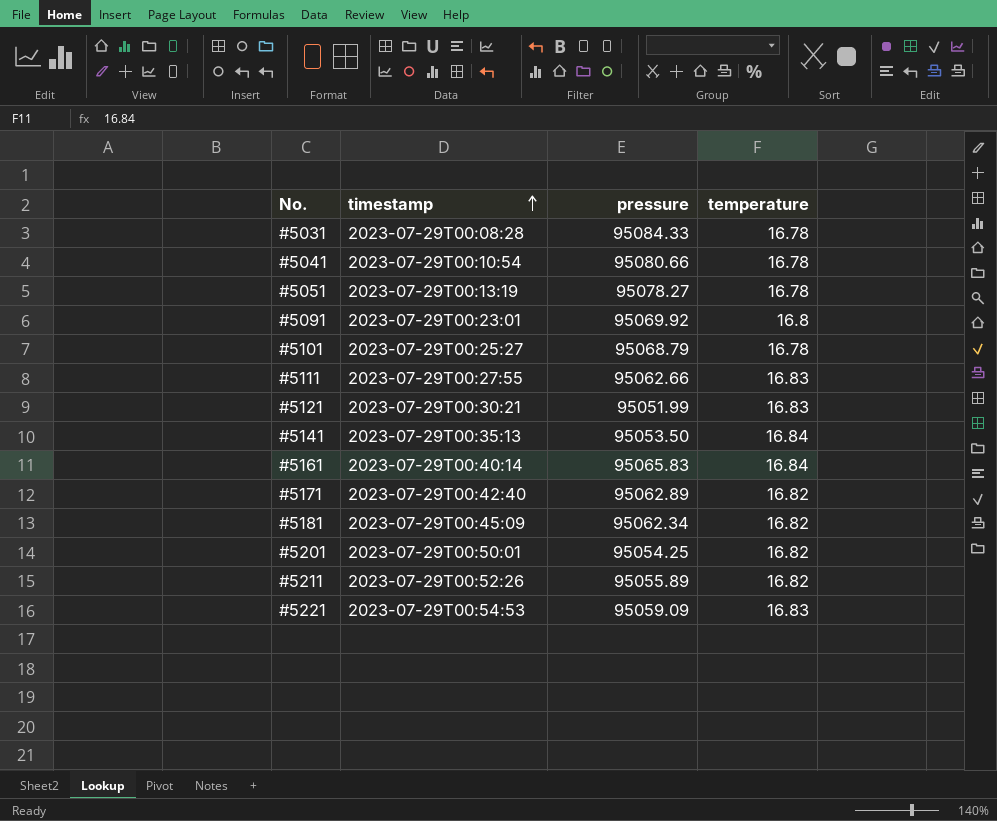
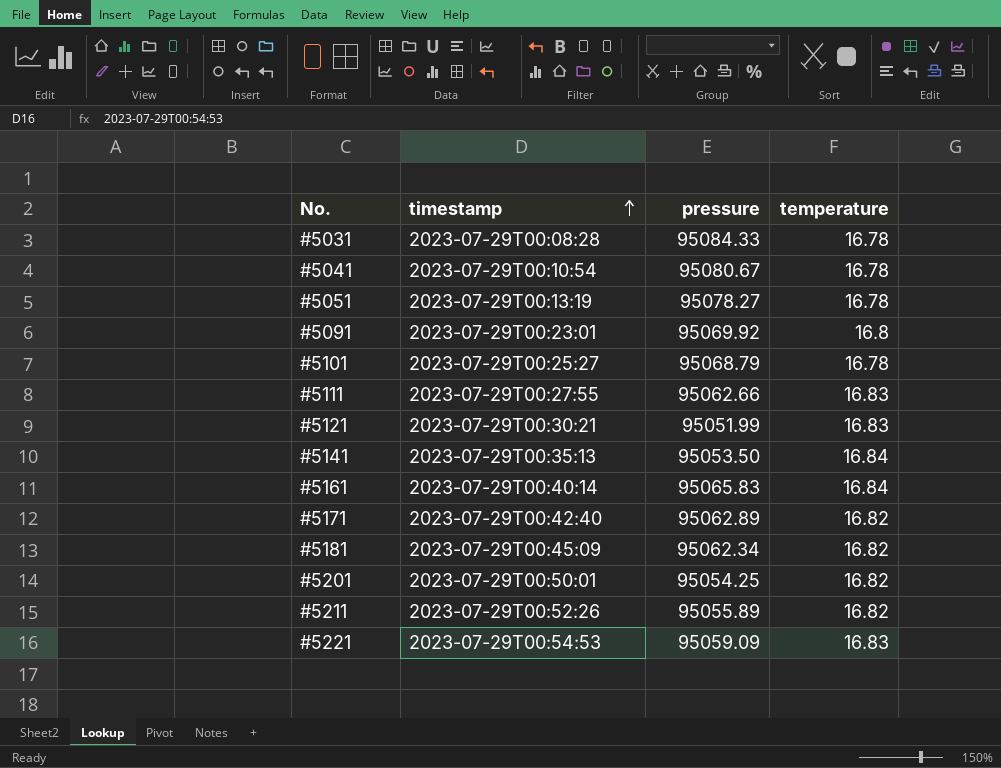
#5041 | pressure: 95080.66 -> 95080.67

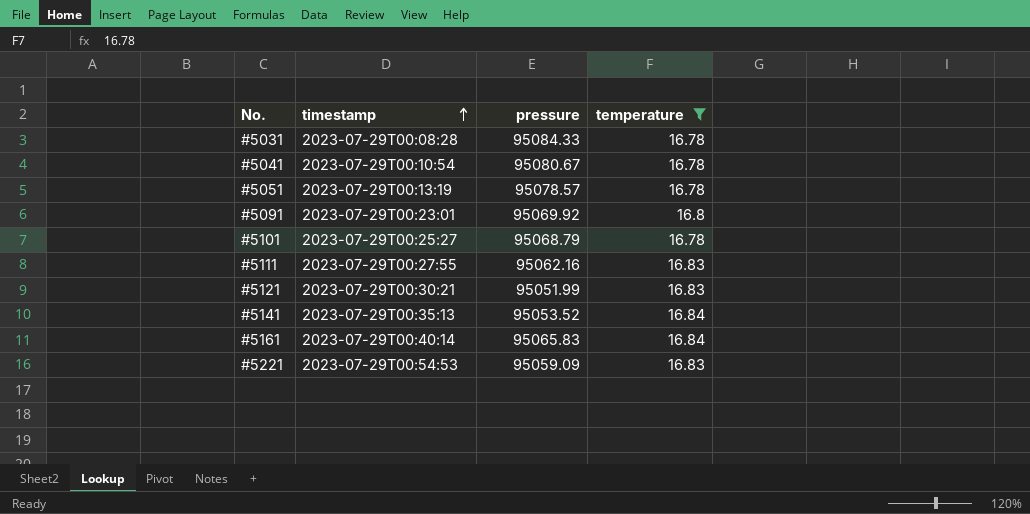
filter: none -> temperature != 16.82
#5051 | pressure: 95078.27 -> 95078.57
#5111 | pressure: 95062.66 -> 95062.16
#5141 | pressure: 95053.50 -> 95053.52

